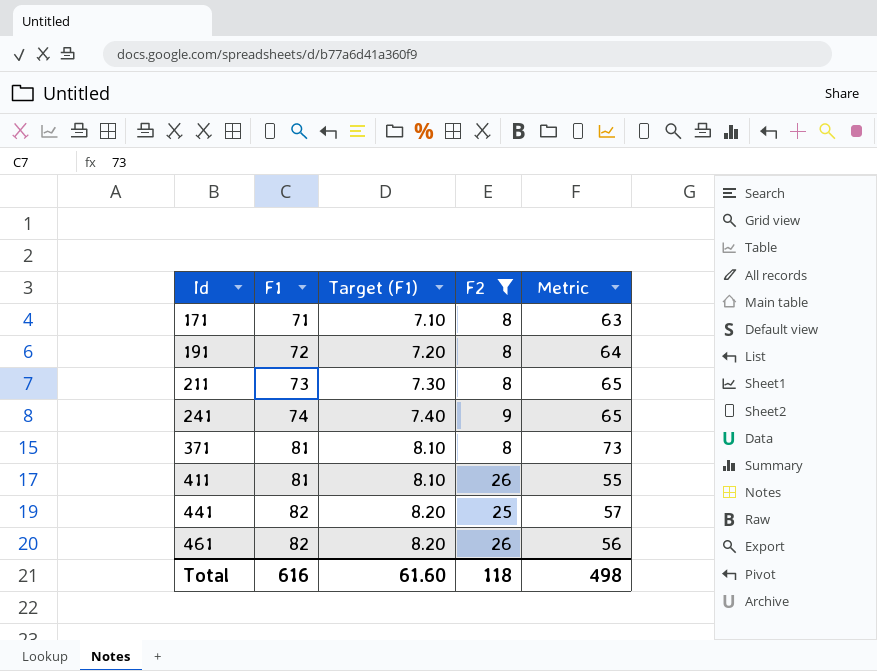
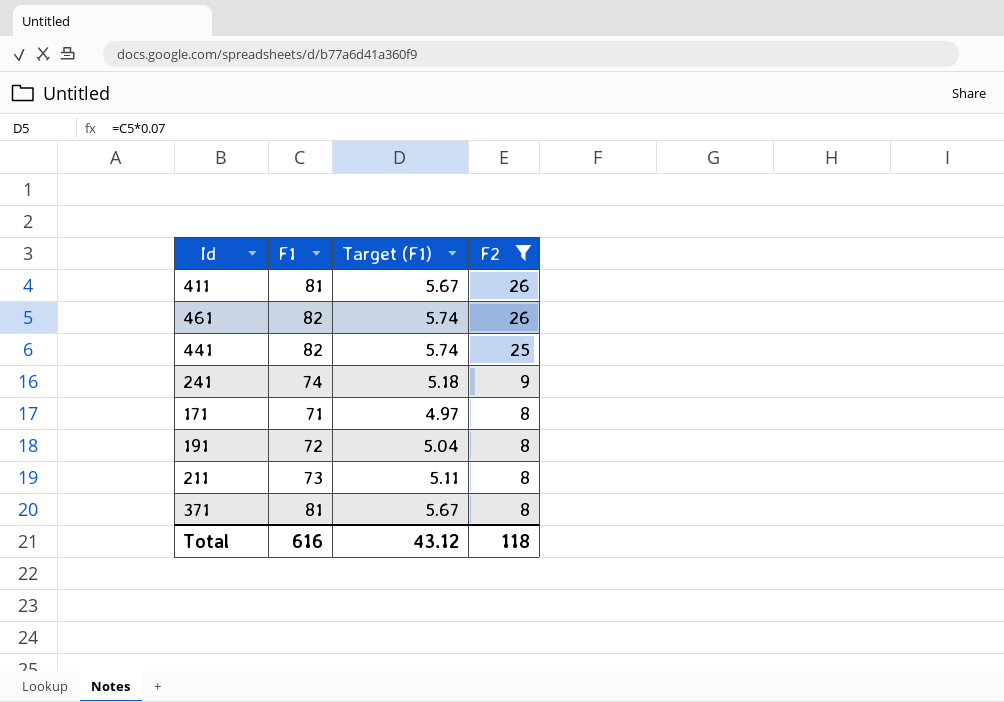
row order: Id ascending -> F2 descending
column Metric | formula: [F1] - [F2] -> none
column Target (F1) | formula: [F1] * 0.1 -> [F1] * 0.07
Total | Target (F1): 61.60 -> 43.12

